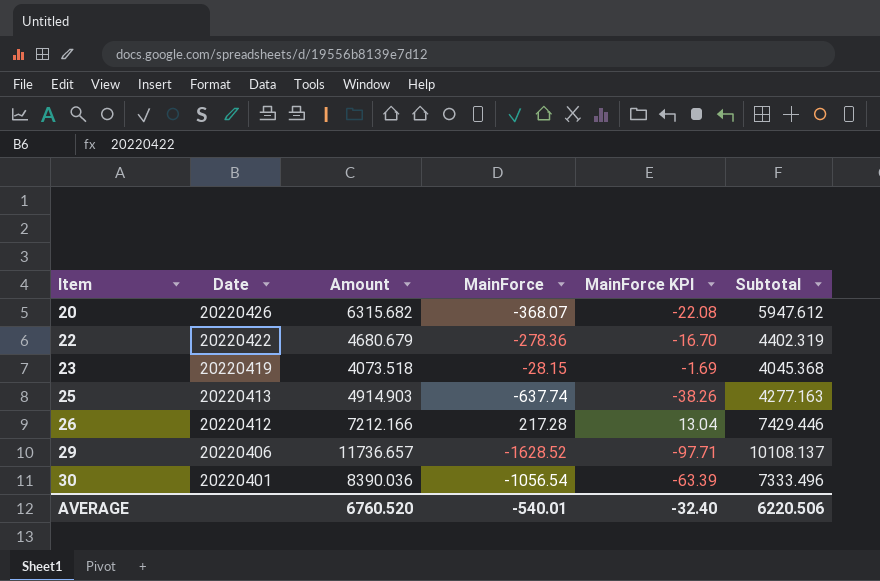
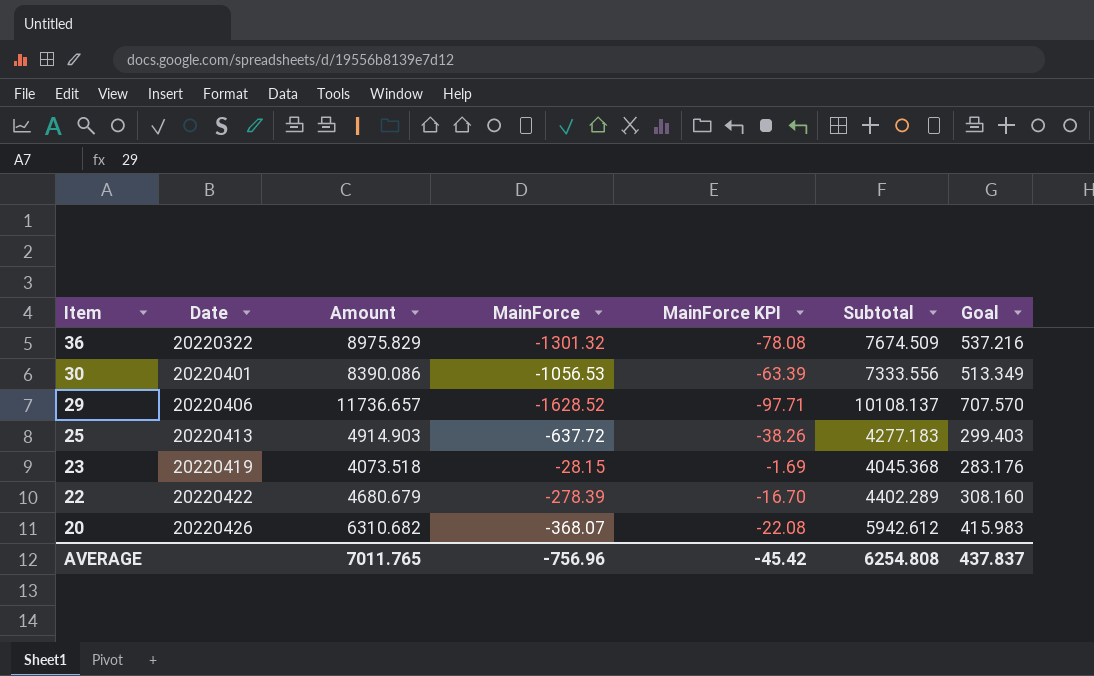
row order: Item ascending -> Item descending
column Goal | formula: none -> [Subtotal] * 0.07
row 26: 20220412 | 7212.166 | 217.28 | 13.04 | 7429.446 -> none
row 36: none -> 20220322 | 8975.829 | -1301.32 | -78.08 | 7674.509 | 537.216
30 | Amount: 8390.036 -> 8390.086
30 | MainForce: -1056.54 -> -1056.53
30 | Subtotal: 7333.496 -> 7333.556
25 | MainForce: -637.74 -> -637.72
25 | Subtotal: 4277.163 -> 4277.183
22 | MainForce: -278.36 -> -278.39
22 | Subtotal: 4402.319 -> 4402.289
20 | Amount: 6315.682 -> 6310.682
20 | Subtotal: 5947.612 -> 5942.612
AVERAGE | Amount: 6760.520 -> 7011.765
AVERAGE | MainForce: -540.01 -> -756.96
AVERAGE | MainForce KPI: -32.40 -> -45.42
AVERAGE | Subtotal: 6220.506 -> 6254.808

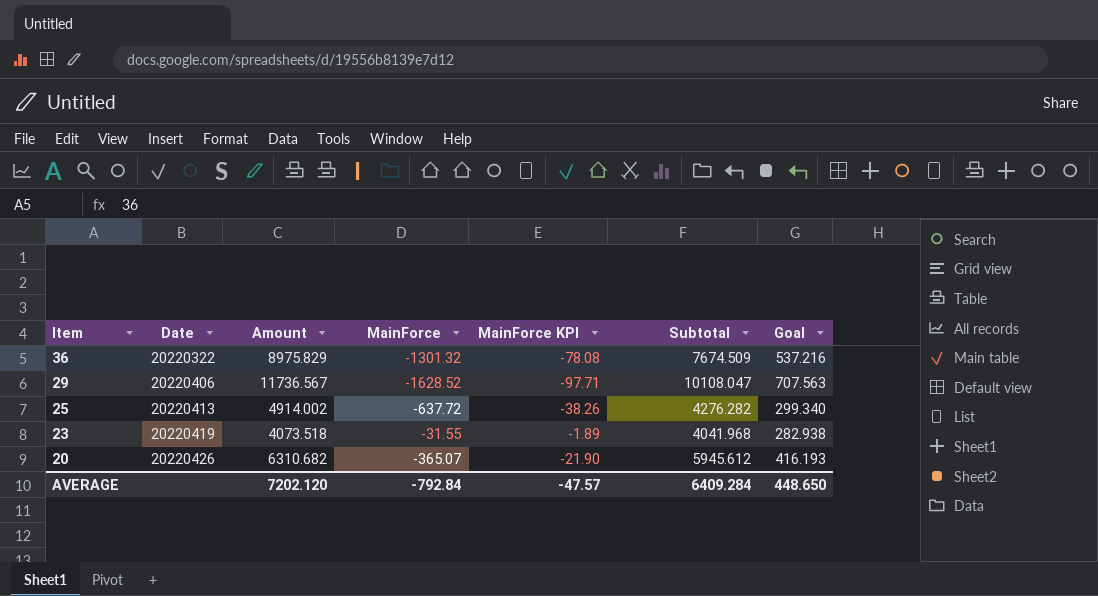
row 30: 20220401 | 8390.086 | -1056.53 | -63.39 | 7333.556 | 513.349 -> none
row 22: 20220422 | 4680.679 | -278.39 | -16.70 | 4402.289 | 308.160 -> none
29 | Amount: 11736.657 -> 11736.567
29 | Subtotal: 10108.137 -> 10108.047
29 | Goal: 707.570 -> 707.563
25 | Amount: 4914.903 -> 4914.002
25 | Subtotal: 4277.183 -> 4276.282
25 | Goal: 299.403 -> 299.340
23 | MainForce: -28.15 -> -31.55
23 | MainForce KPI: -1.69 -> -1.89
23 | Subtotal: 4045.368 -> 4041.968
23 | Goal: 283.176 -> 282.938
20 | MainForce: -368.07 -> -365.07
20 | MainForce KPI: -22.08 -> -21.90
20 | Subtotal: 5942.612 -> 5945.612
20 | Goal: 415.983 -> 416.193
AVERAGE | Amount: 7011.765 -> 7202.120
AVERAGE | MainForce: -756.96 -> -792.84
AVERAGE | MainForce KPI: -45.42 -> -47.57
AVERAGE | Subtotal: 6254.808 -> 6409.284
AVERAGE | Goal: 437.837 -> 448.650

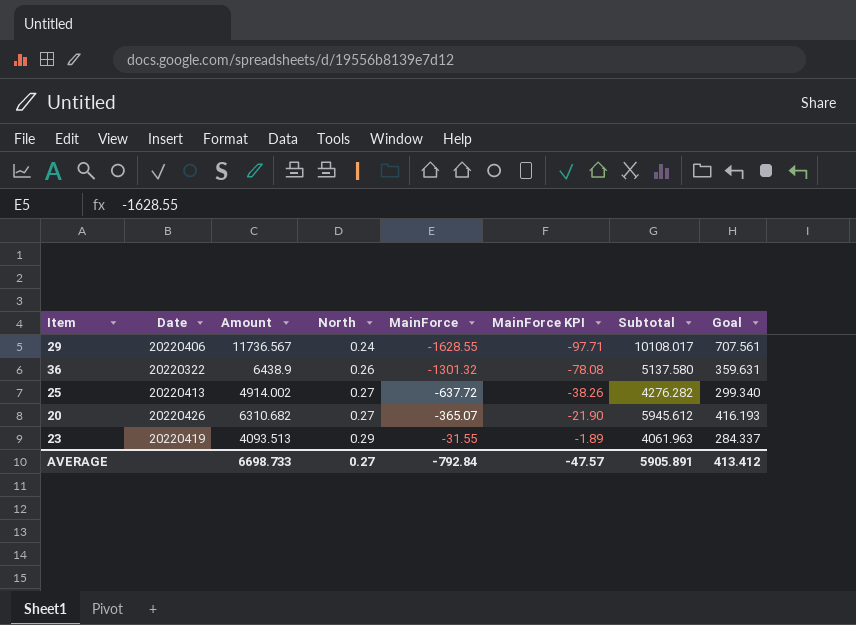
row order: Item descending -> North ascending
column North | position: none -> 4
29 | MainForce: -1628.52 -> -1628.55
29 | Subtotal: 10108.047 -> 10108.017
29 | Goal: 707.563 -> 707.561
36 | Amount: 8975.829 -> 6438.9
36 | Subtotal: 7674.509 -> 5137.580
36 | Goal: 537.216 -> 359.631
23 | Amount: 4073.518 -> 4093.513
23 | Subtotal: 4041.968 -> 4061.963
23 | Goal: 282.938 -> 284.337
AVERAGE | Amount: 7202.120 -> 6698.733
AVERAGE | Subtotal: 6409.284 -> 5905.891
AVERAGE | Goal: 448.650 -> 413.412

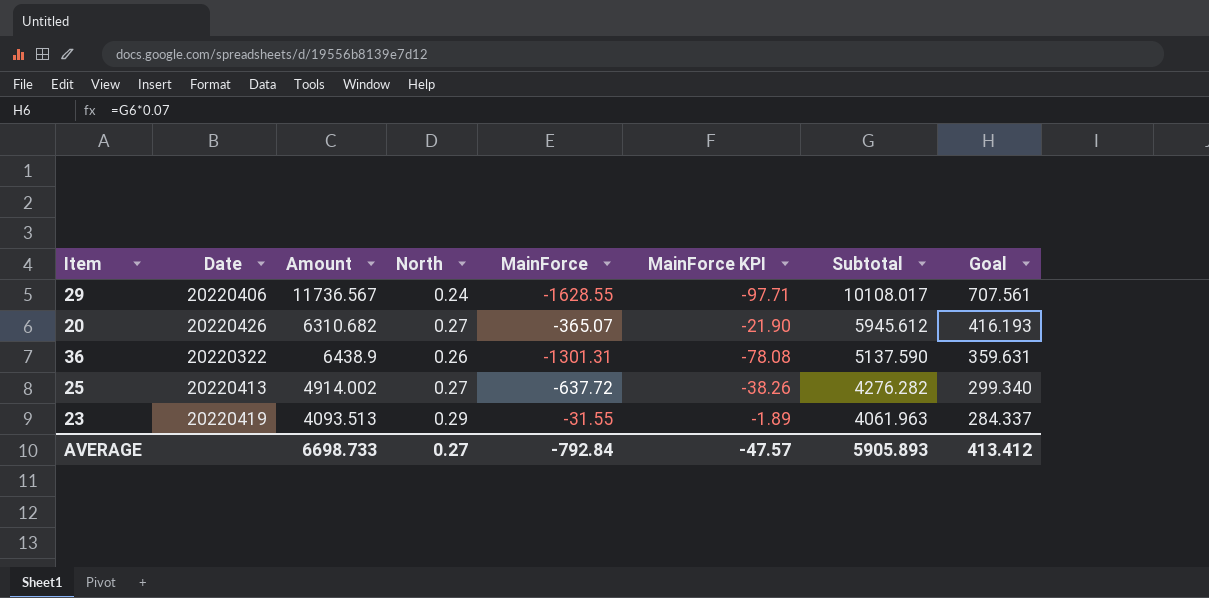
row order: North ascending -> Subtotal descending
36 | MainForce: -1301.32 -> -1301.31
36 | Subtotal: 5137.580 -> 5137.590
AVERAGE | Subtotal: 5905.891 -> 5905.893

